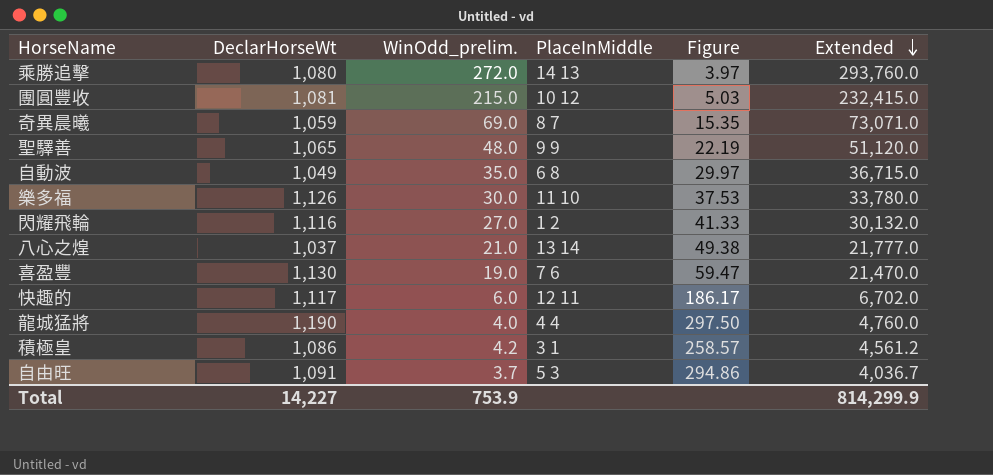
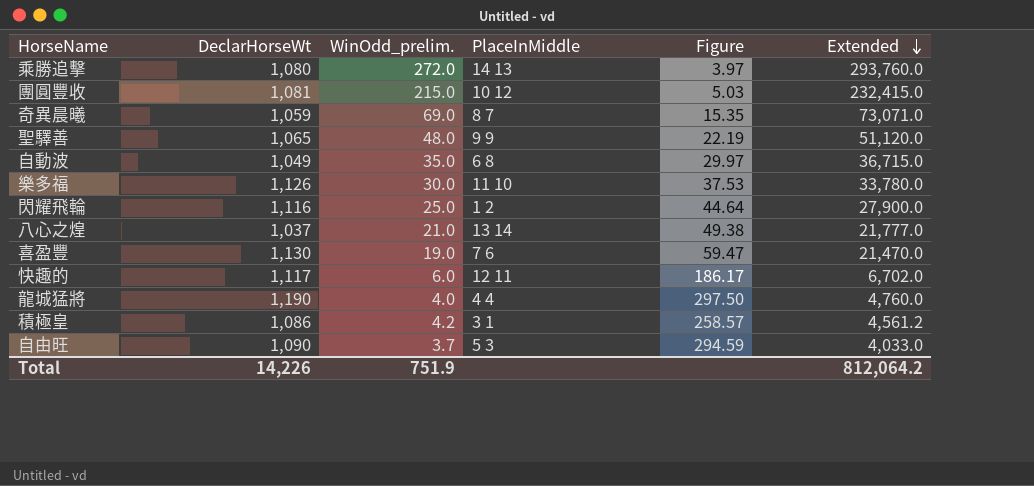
閃耀飛輪 | WinOdd_prelim.: 27.0 -> 25.0
閃耀飛輪 | Figure: 41.33 -> 44.64
閃耀飛輪 | Extended: 30,132.0 -> 27,900.0
自由旺 | DeclarHorseWt: 1,091 -> 1,090
自由旺 | Figure: 294.86 -> 294.59
自由旺 | Extended: 4,036.7 -> 4,033.0
Total | DeclarHorseWt: 14,227 -> 14,226
Total | WinOdd_prelim.: 753.9 -> 751.9
Total | Extended: 814,299.9 -> 812,064.2

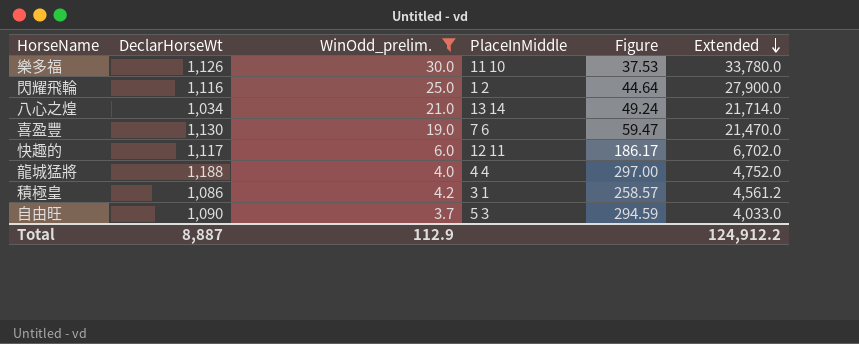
filter: none -> WinOdd_prelim. <= 30.0
八心之煌 | DeclarHorseWt: 1,037 -> 1,034
八心之煌 | Figure: 49.38 -> 49.24
八心之煌 | Extended: 21,777.0 -> 21,714.0
龍城猛將 | DeclarHorseWt: 1,190 -> 1,188
龍城猛將 | Figure: 297.50 -> 297.00
龍城猛將 | Extended: 4,760.0 -> 4,752.0
Total | DeclarHorseWt: 14,226 -> 8,887
Total | WinOdd_prelim.: 751.9 -> 112.9
Total | Extended: 812,064.2 -> 124,912.2

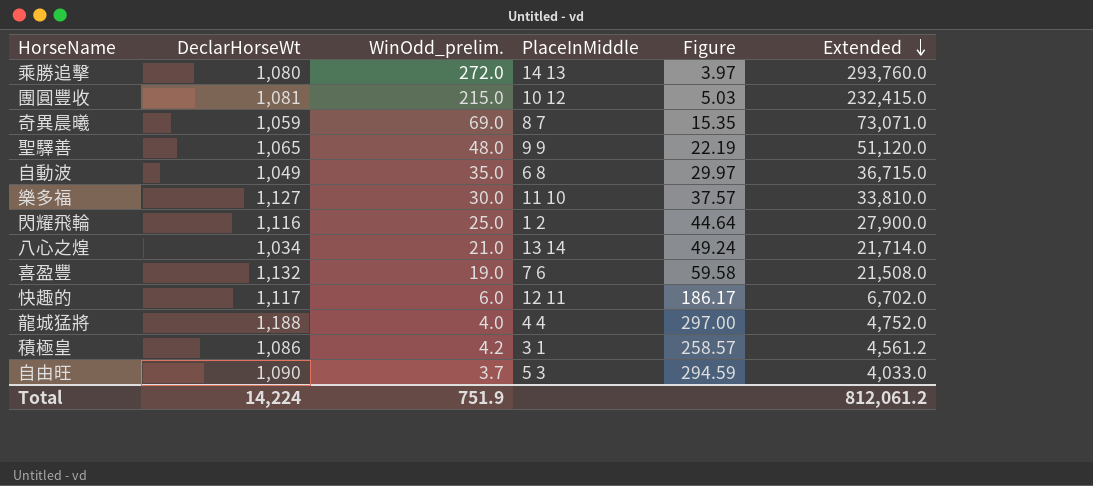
filter: WinOdd_prelim. <= 30.0 -> none
樂多福 | DeclarHorseWt: 1,126 -> 1,127
樂多福 | Figure: 37.53 -> 37.57
樂多福 | Extended: 33,780.0 -> 33,810.0
喜盈豐 | DeclarHorseWt: 1,130 -> 1,132
喜盈豐 | Figure: 59.47 -> 59.58
喜盈豐 | Extended: 21,470.0 -> 21,508.0
Total | DeclarHorseWt: 8,887 -> 14,224
Total | WinOdd_prelim.: 112.9 -> 751.9
Total | Extended: 124,912.2 -> 812,061.2

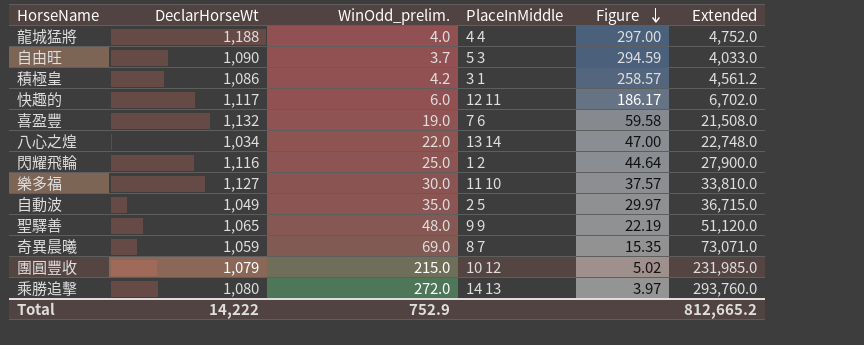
row order: Extended descending -> Figure descending
八心之煌 | WinOdd_prelim.: 21.0 -> 22.0
八心之煌 | Figure: 49.24 -> 47.00
八心之煌 | Extended: 21,714.0 -> 22,748.0
自動波 | PlaceInMiddle: 6 8 -> 2 5
團圓豐收 | DeclarHorseWt: 1,081 -> 1,079
團圓豐收 | Figure: 5.03 -> 5.02
團圓豐收 | Extended: 232,415.0 -> 231,985.0
Total | DeclarHorseWt: 14,224 -> 14,222
Total | WinOdd_prelim.: 751.9 -> 752.9
Total | Extended: 812,061.2 -> 812,665.2

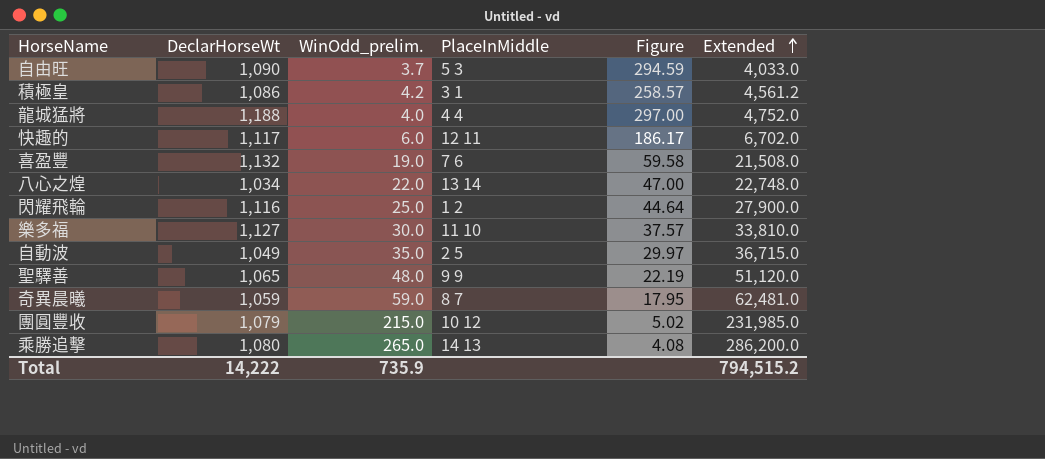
row order: Figure descending -> Extended ascending
奇異晨曦 | WinOdd_prelim.: 69.0 -> 59.0
奇異晨曦 | Figure: 15.35 -> 17.95
奇異晨曦 | Extended: 73,071.0 -> 62,481.0
乘勝追擊 | WinOdd_prelim.: 272.0 -> 265.0
乘勝追擊 | Figure: 3.97 -> 4.08
乘勝追擊 | Extended: 293,760.0 -> 286,200.0
Total | WinOdd_prelim.: 752.9 -> 735.9
Total | Extended: 812,665.2 -> 794,515.2

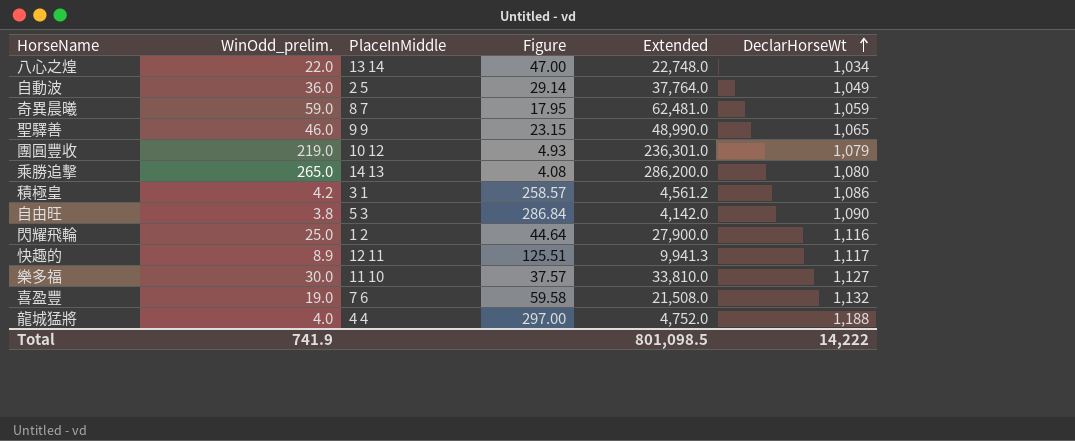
row order: Extended ascending -> DeclarHorseWt ascending
column DeclarHorseWt | position: 2 -> 6
自動波 | WinOdd_prelim.: 35.0 -> 36.0
自動波 | Figure: 29.97 -> 29.14
自動波 | Extended: 36,715.0 -> 37,764.0
聖驛善 | WinOdd_prelim.: 48.0 -> 46.0
聖驛善 | Figure: 22.19 -> 23.15
聖驛善 | Extended: 51,120.0 -> 48,990.0
團圓豐收 | WinOdd_prelim.: 215.0 -> 219.0
團圓豐收 | Figure: 5.02 -> 4.93
團圓豐收 | Extended: 231,985.0 -> 236,301.0
自由旺 | WinOdd_prelim.: 3.7 -> 3.8
自由旺 | Figure: 294.59 -> 286.84
自由旺 | Extended: 4,033.0 -> 4,142.0
快趣的 | WinOdd_prelim.: 6.0 -> 8.9
快趣的 | Figure: 186.17 -> 125.51
快趣的 | Extended: 6,702.0 -> 9,941.3
Total | WinOdd_prelim.: 735.9 -> 741.9
Total | Extended: 794,515.2 -> 801,098.5

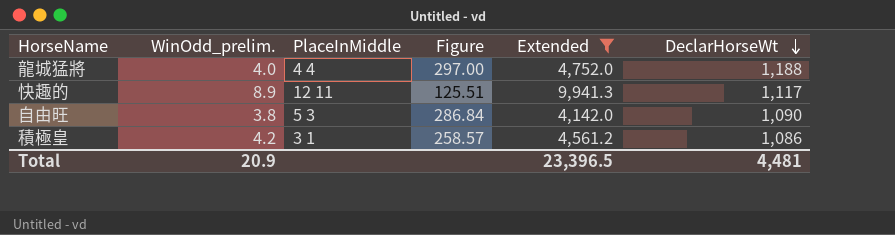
filter: none -> Extended <= 9,941.3
row order: DeclarHorseWt ascending -> DeclarHorseWt descending
Total | WinOdd_prelim.: 741.9 -> 20.9
Total | Extended: 801,098.5 -> 23,396.5
Total | DeclarHorseWt: 14,222 -> 4,481

